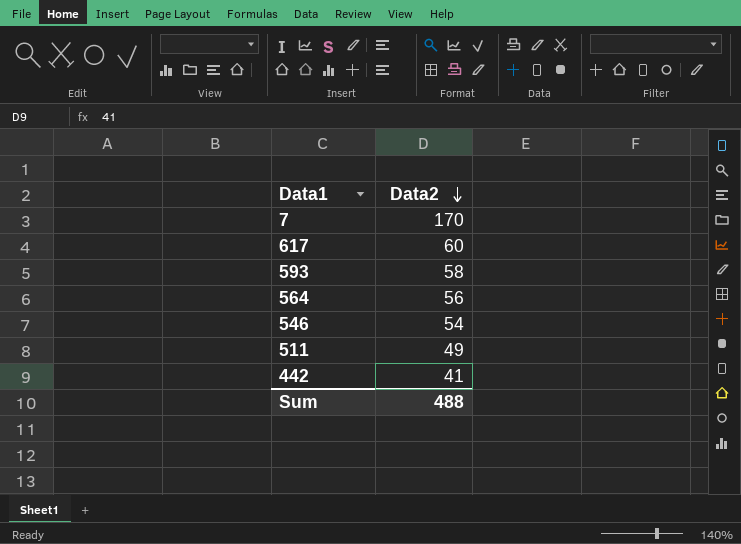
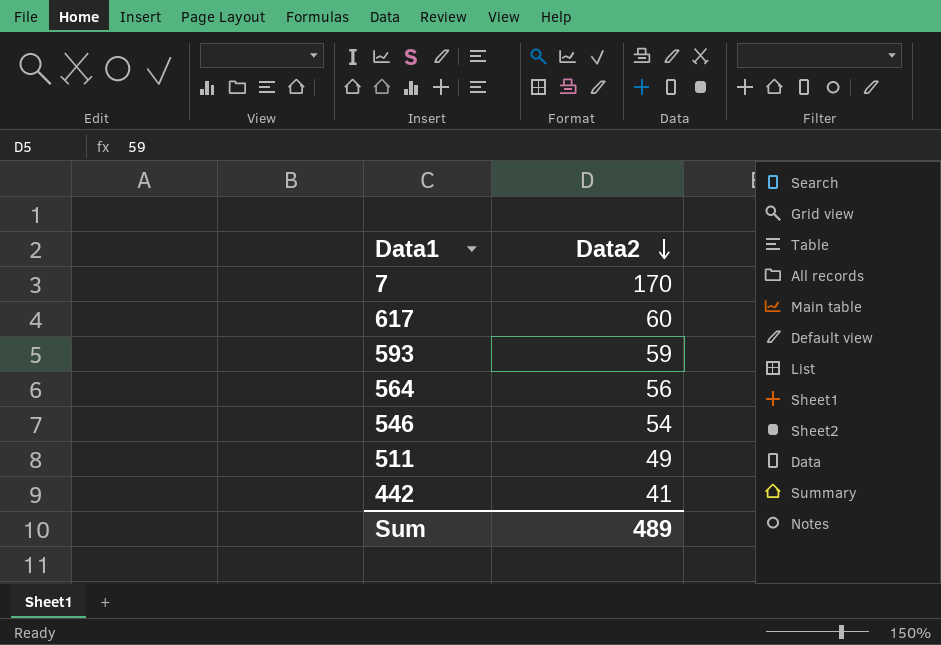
593 | Data2: 58 -> 59
Sum | Data2: 488 -> 489

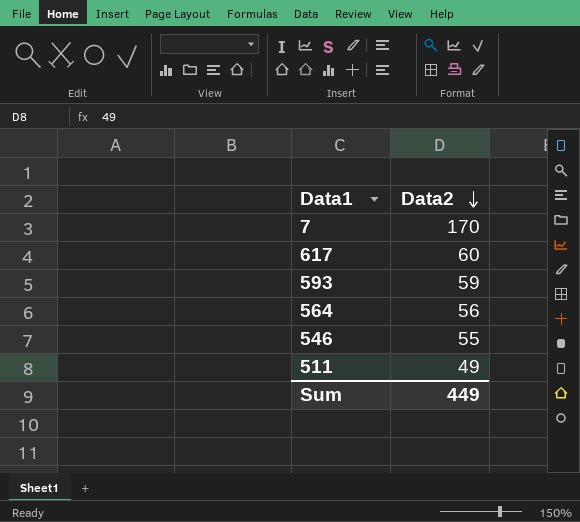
row 442: 41 -> none
546 | Data2: 54 -> 55
Sum | Data2: 489 -> 449

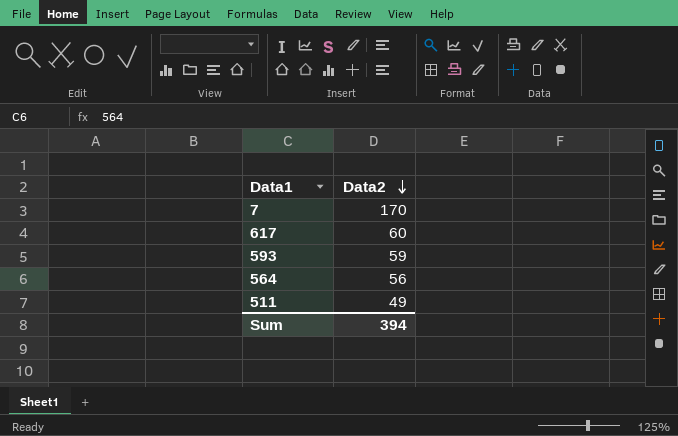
row 546: 55 -> none
Sum | Data2: 449 -> 394

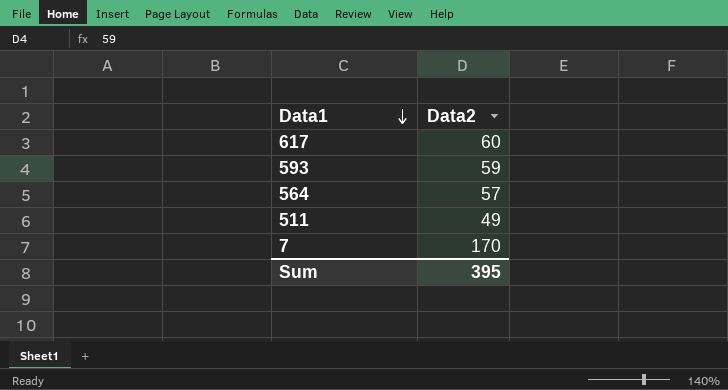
row order: Data2 descending -> Data1 descending
564 | Data2: 56 -> 57
Sum | Data2: 394 -> 395

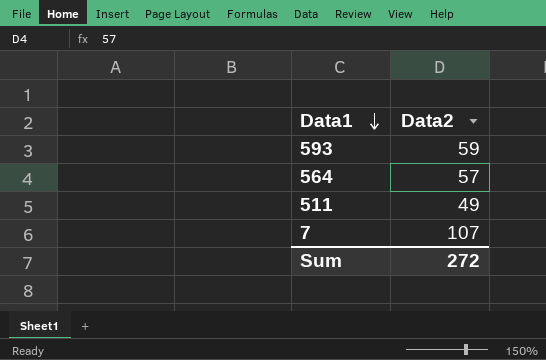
row 617: 60 -> none
7 | Data2: 170 -> 107
Sum | Data2: 395 -> 272

